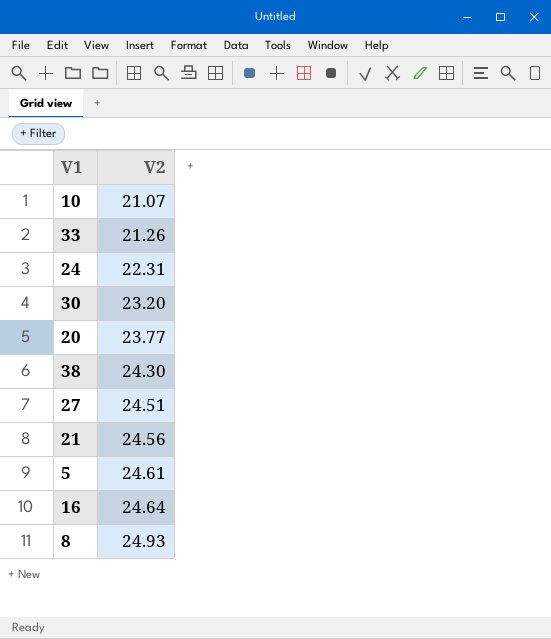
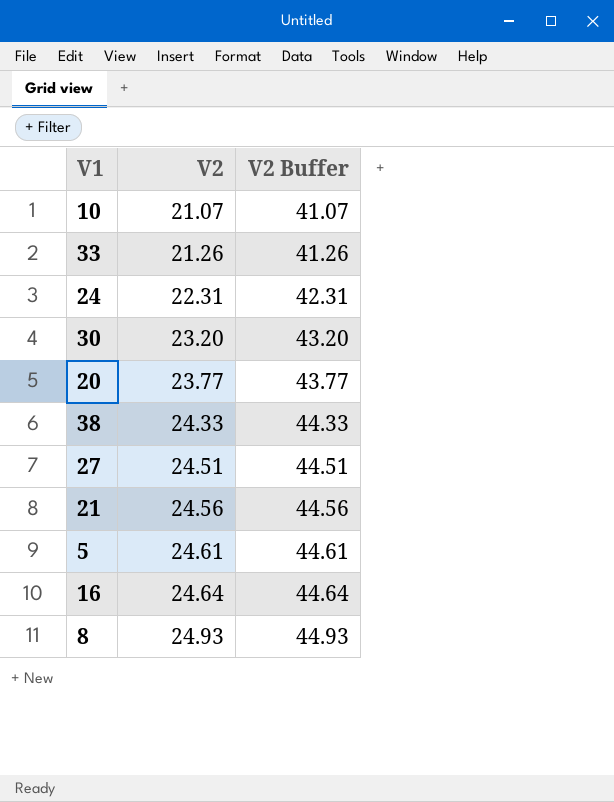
column V2 Buffer | formula: none -> [V2] + 20
38 | V2: 24.30 -> 24.33

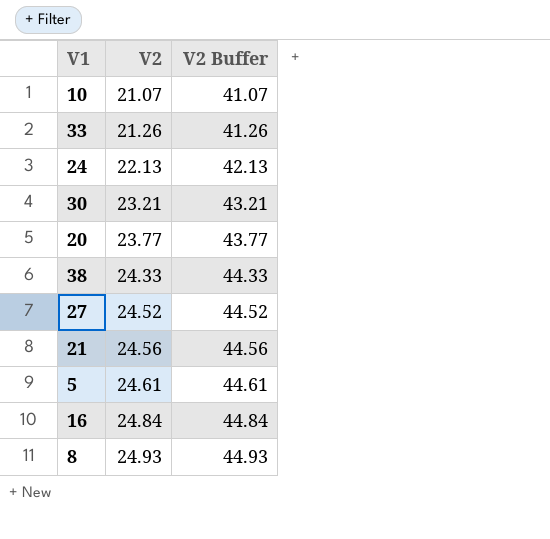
24 | V2: 22.31 -> 22.13
24 | V2 Buffer: 42.31 -> 42.13
30 | V2: 23.20 -> 23.21
30 | V2 Buffer: 43.20 -> 43.21
27 | V2: 24.51 -> 24.52
27 | V2 Buffer: 44.51 -> 44.52
16 | V2: 24.64 -> 24.84
16 | V2 Buffer: 44.64 -> 44.84

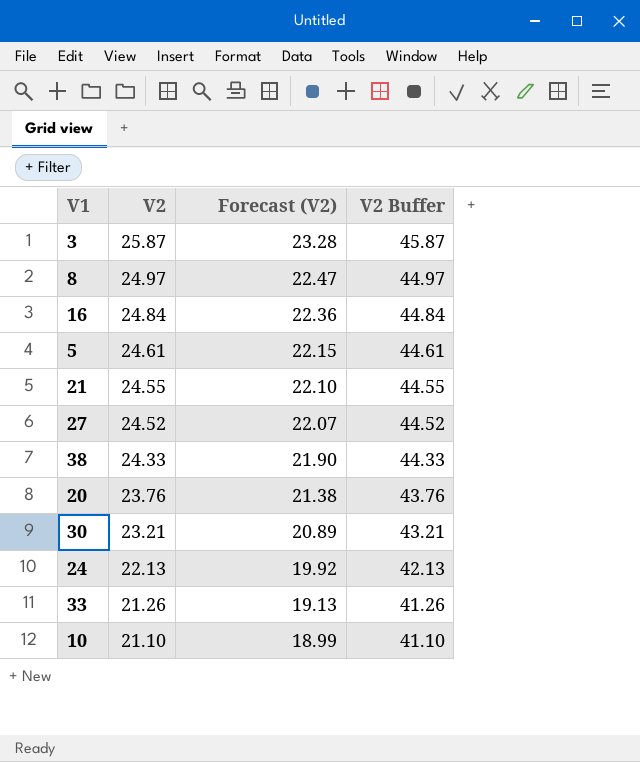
row order: V2 ascending -> V2 descending
column Forecast (V2) | formula: none -> [V2] * 0.9
row 3: none -> 25.87 | 23.28 | 45.87
8 | V2: 24.93 -> 24.97
8 | V2 Buffer: 44.93 -> 44.97
21 | V2: 24.56 -> 24.55
21 | V2 Buffer: 44.56 -> 44.55
20 | V2: 23.77 -> 23.76
20 | V2 Buffer: 43.77 -> 43.76
10 | V2: 21.07 -> 21.10
10 | V2 Buffer: 41.07 -> 41.10

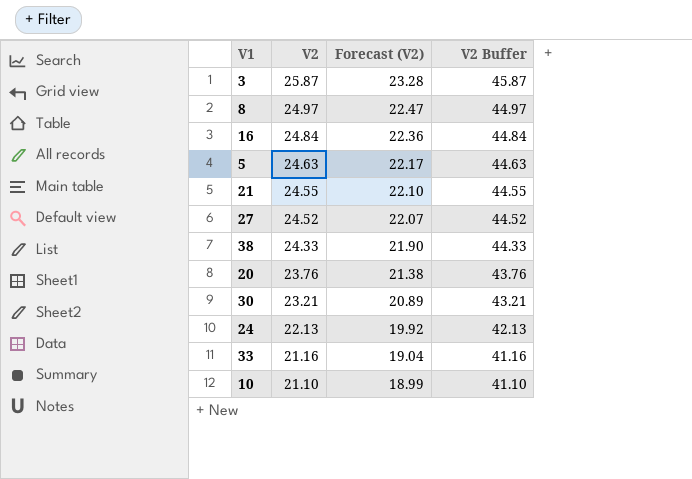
5 | V2: 24.61 -> 24.63
5 | Forecast (V2): 22.15 -> 22.17
5 | V2 Buffer: 44.61 -> 44.63
33 | V2: 21.26 -> 21.16
33 | Forecast (V2): 19.13 -> 19.04
33 | V2 Buffer: 41.26 -> 41.16

